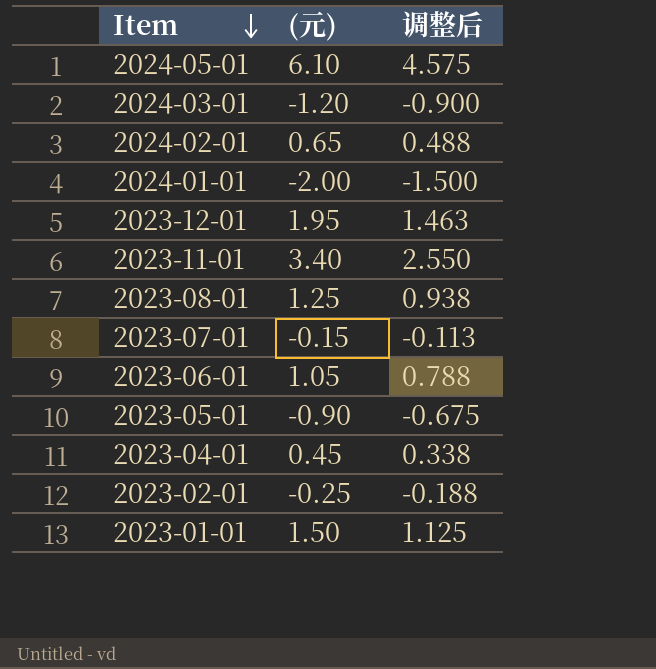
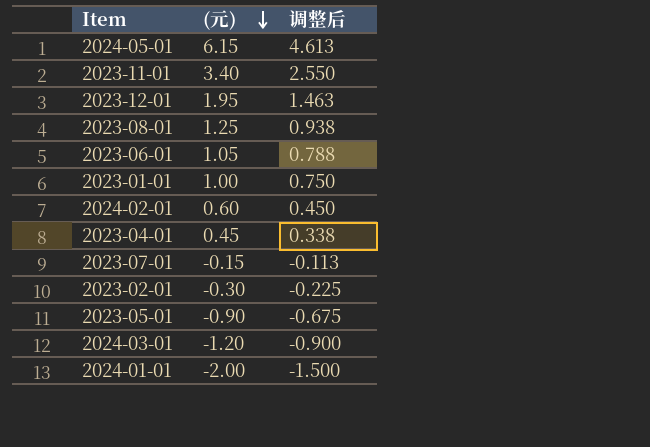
row order: Item descending -> (元) descending
2024-05-01 | (元): 6.10 -> 6.15
2024-05-01 | 调整后: 4.575 -> 4.613
2023-01-01 | (元): 1.50 -> 1.00
2023-01-01 | 调整后: 1.125 -> 0.750
2024-02-01 | (元): 0.65 -> 0.60
2024-02-01 | 调整后: 0.488 -> 0.450
2023-02-01 | (元): -0.25 -> -0.30
2023-02-01 | 调整后: -0.188 -> -0.225

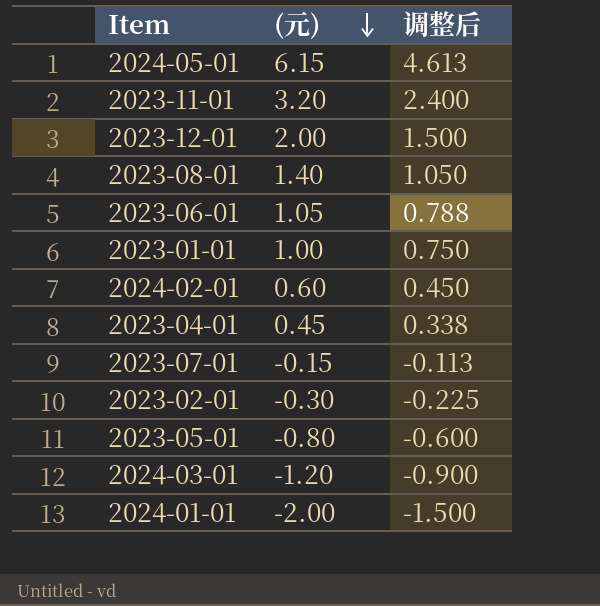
2023-11-01 | (元): 3.40 -> 3.20
2023-11-01 | 调整后: 2.550 -> 2.400
2023-12-01 | (元): 1.95 -> 2.00
2023-12-01 | 调整后: 1.463 -> 1.500
2023-08-01 | (元): 1.25 -> 1.40
2023-08-01 | 调整后: 0.938 -> 1.050
2023-05-01 | (元): -0.90 -> -0.80
2023-05-01 | 调整后: -0.675 -> -0.600

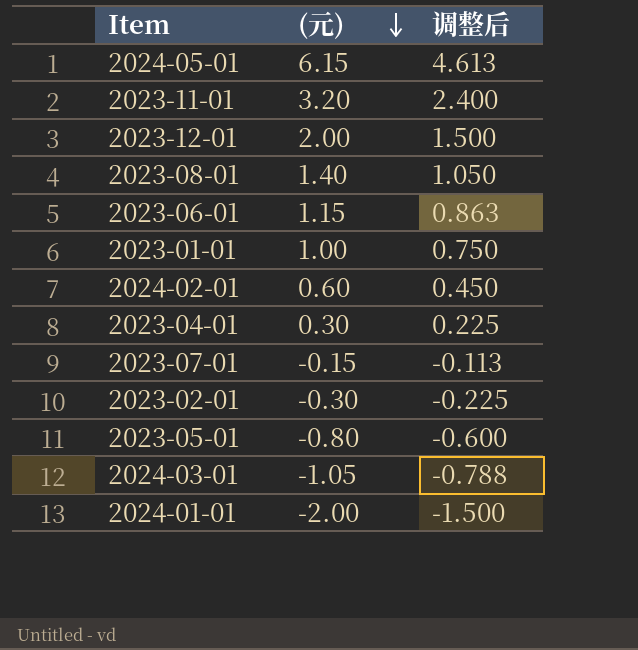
2023-06-01 | (元): 1.05 -> 1.15
2023-06-01 | 调整后: 0.788 -> 0.863
2023-04-01 | (元): 0.45 -> 0.30
2023-04-01 | 调整后: 0.338 -> 0.225
2024-03-01 | (元): -1.20 -> -1.05
2024-03-01 | 调整后: -0.900 -> -0.788

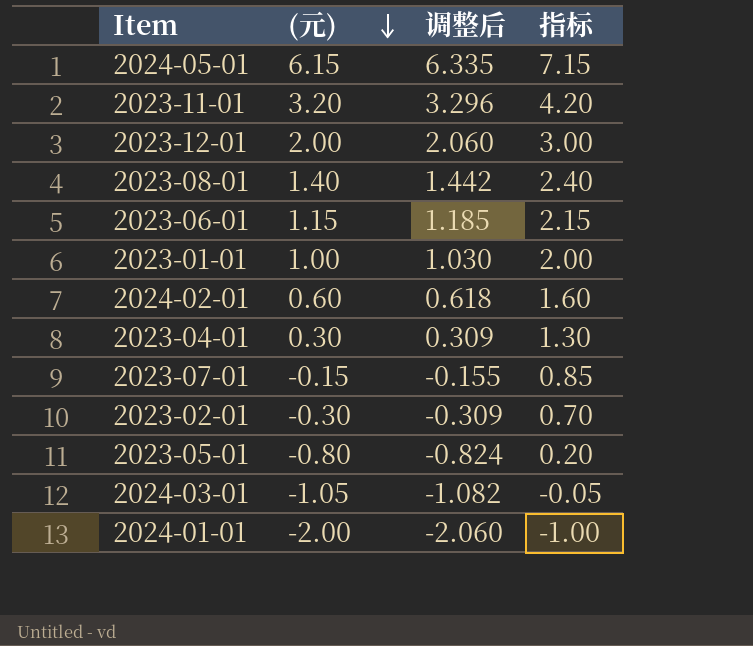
column 调整后 | formula: [(元)] * 0.75 -> [(元)] * 1.03
column 指标 | formula: none -> [(元)] + 1

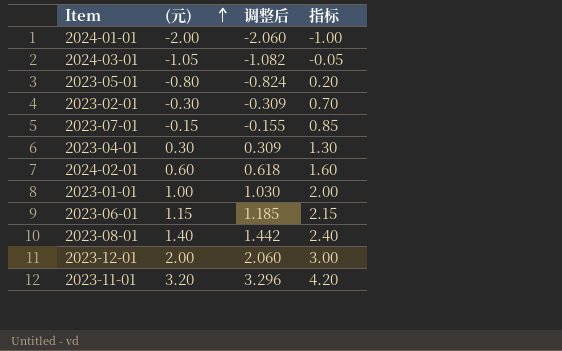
row order: (元) descending -> (元) ascending
row 2024-05-01: 6.15 | 6.335 | 7.15 -> none

